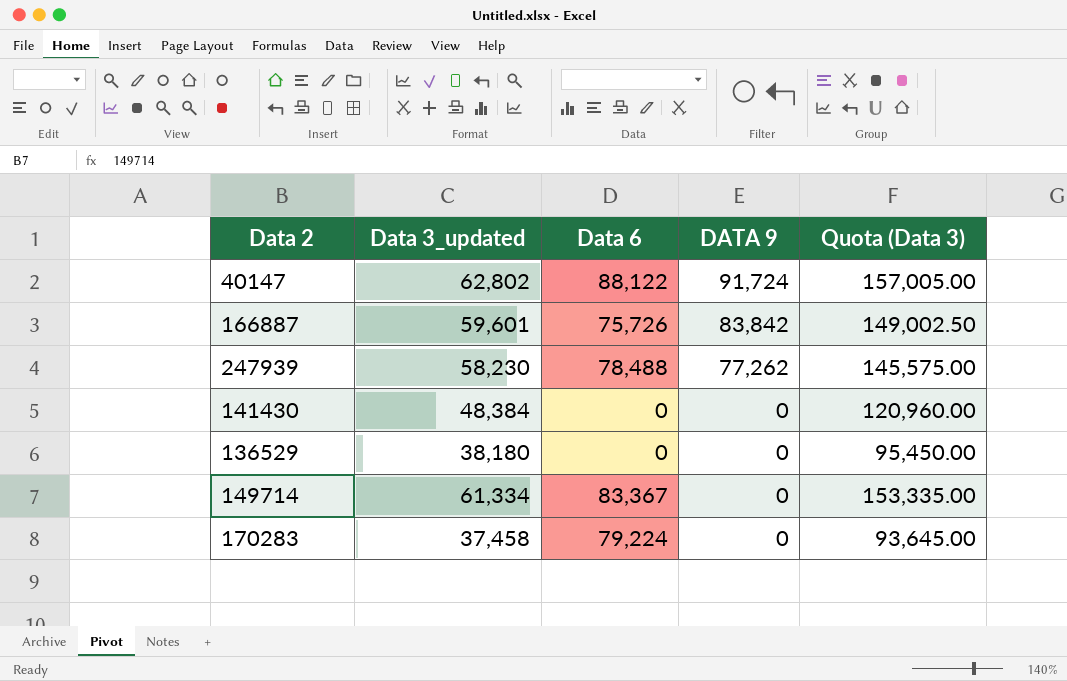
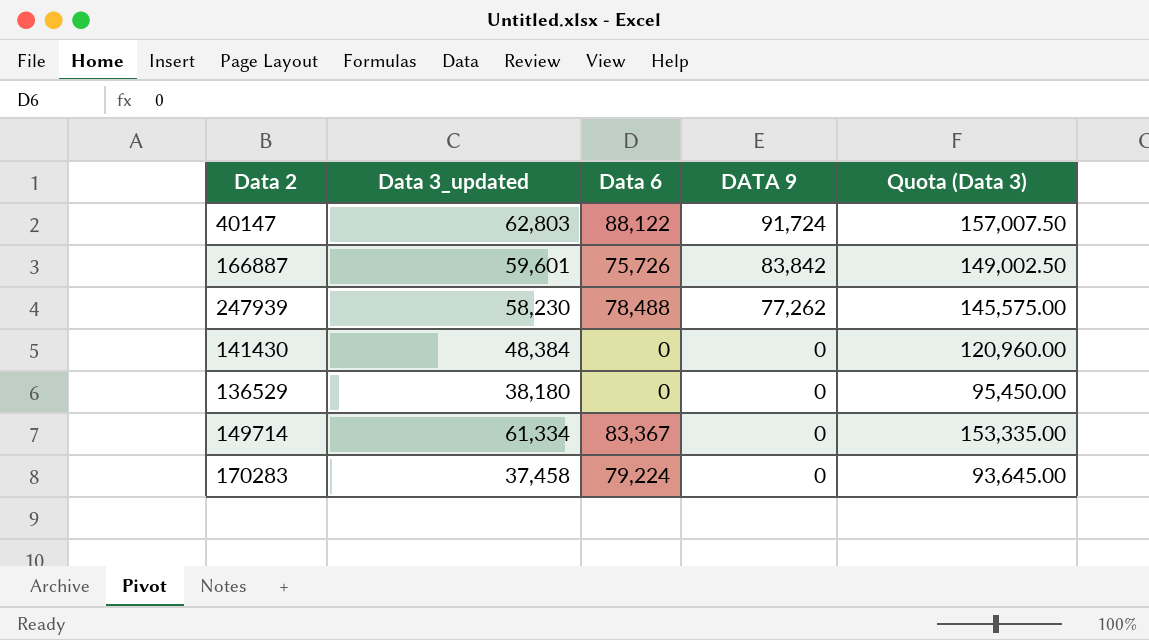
40147 | Data 3_updated: 62,802 -> 62,803
40147 | Quota (Data 3): 157,005.00 -> 157,007.50

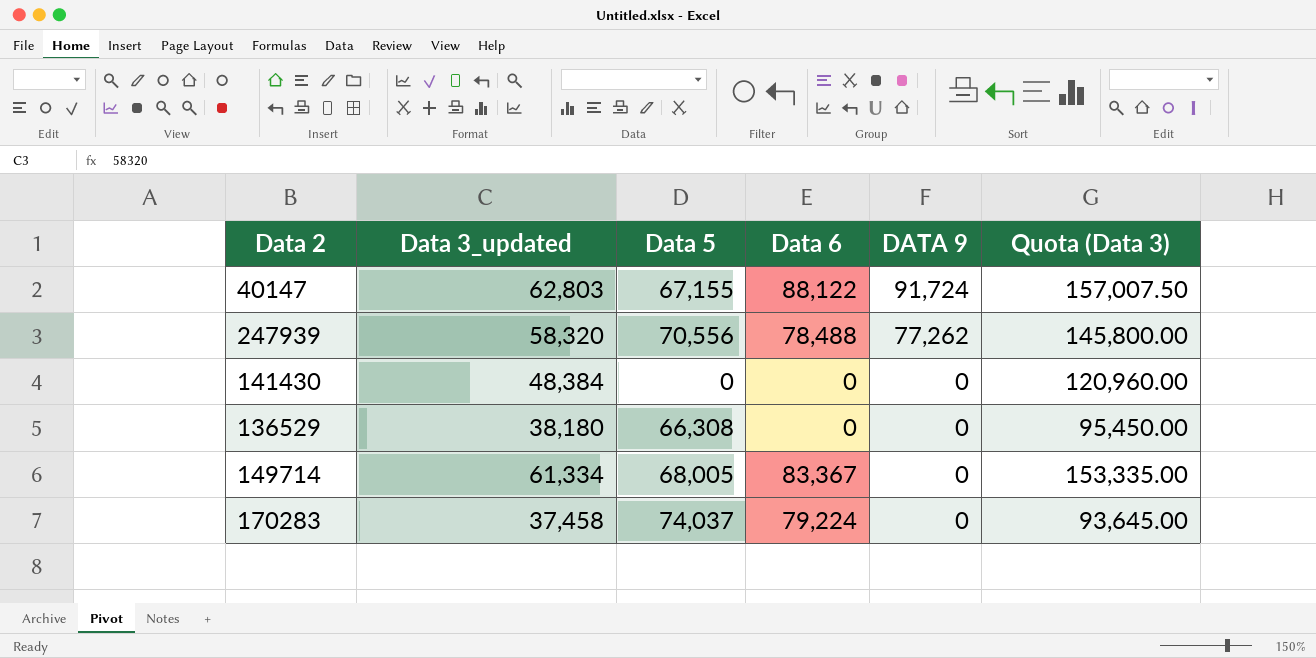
column Data 5 | position: none -> 3
row 166887: 59,601 | 75,726 | 83,842 | 149,002.50 -> none
247939 | Data 3_updated: 58,230 -> 58,320
247939 | Quota (Data 3): 145,575.00 -> 145,800.00

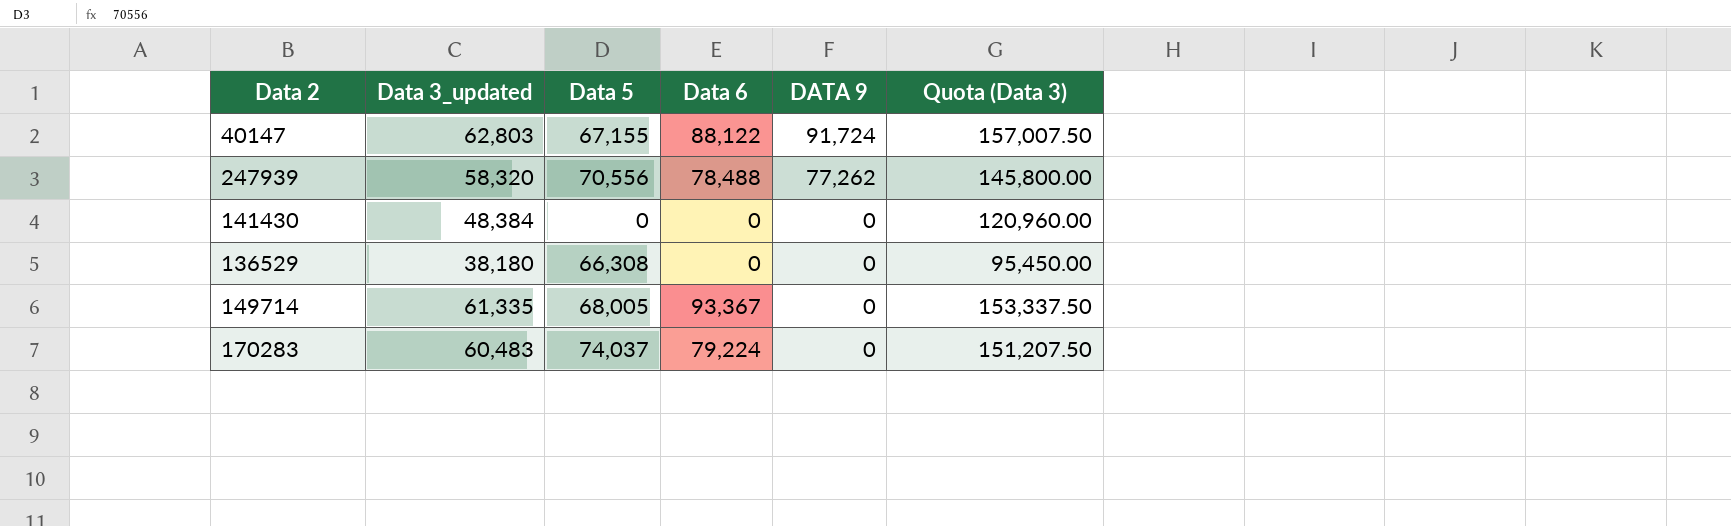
149714 | Data 3_updated: 61,334 -> 61,335
149714 | Data 6: 83,367 -> 93,367
149714 | Quota (Data 3): 153,335.00 -> 153,337.50
170283 | Data 3_updated: 37,458 -> 60,483
170283 | Quota (Data 3): 93,645.00 -> 151,207.50

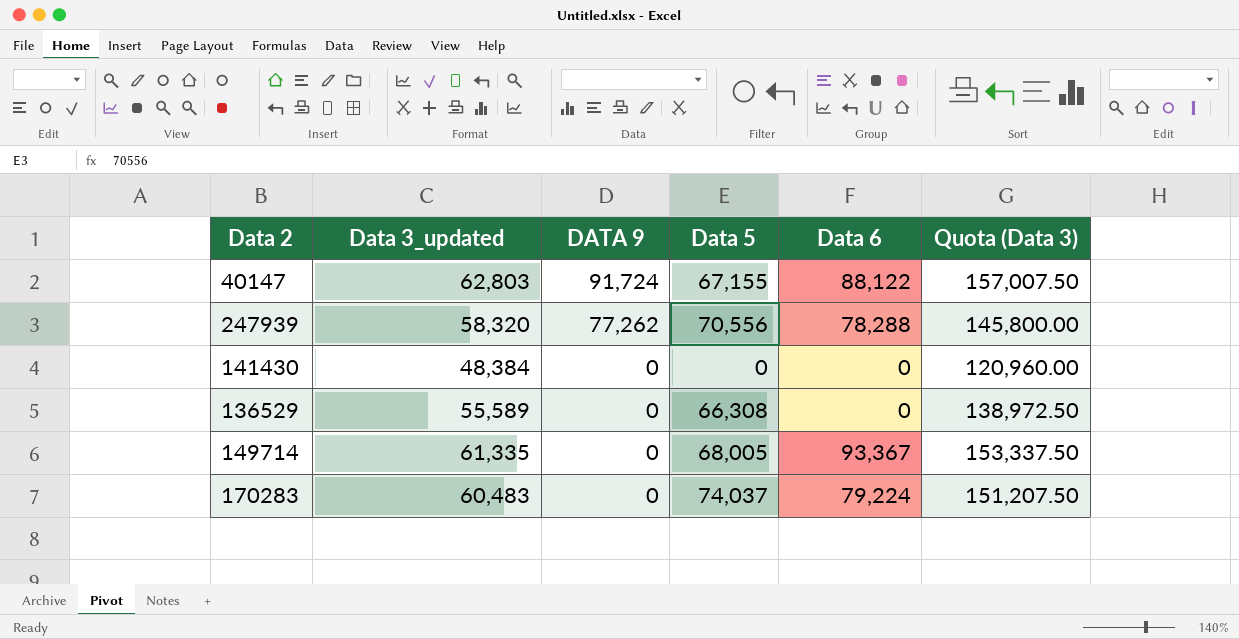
column DATA 9 | position: 5 -> 3
247939 | Data 6: 78,488 -> 78,288
136529 | Data 3_updated: 38,180 -> 55,589
136529 | Quota (Data 3): 95,450.00 -> 138,972.50

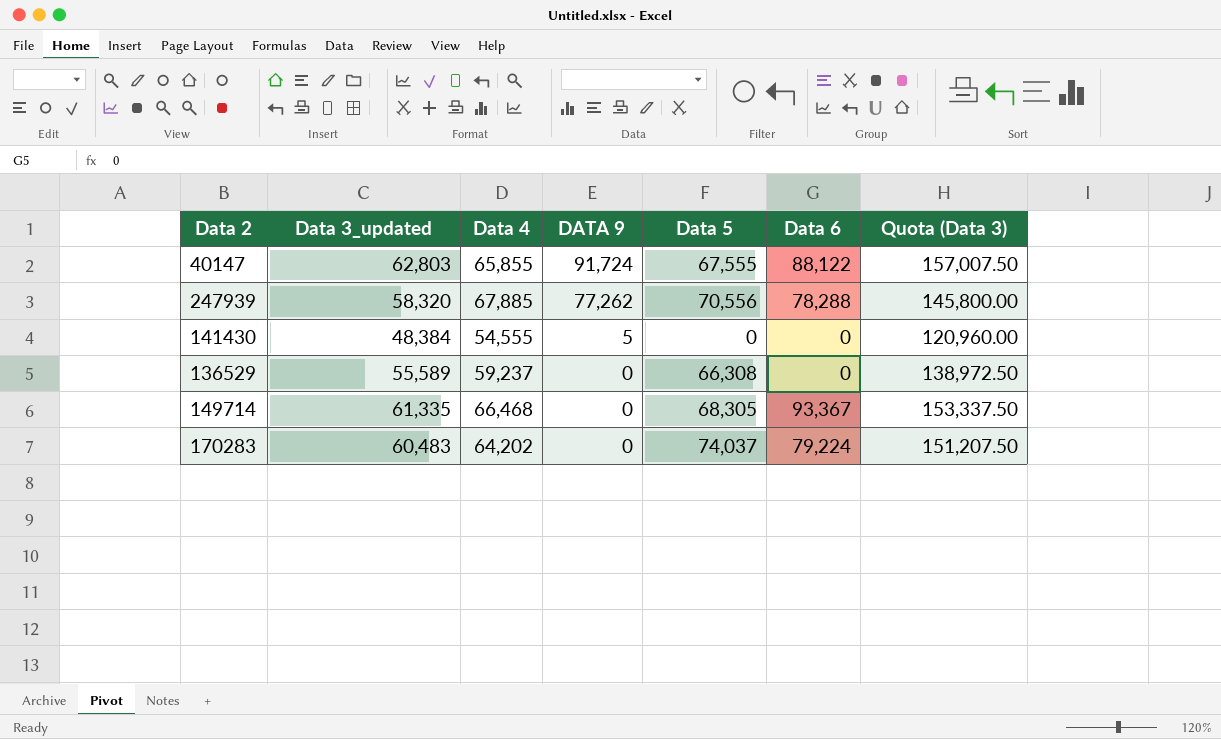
column Data 4 | position: none -> 3
40147 | Data 5: 67,155 -> 67,555
141430 | DATA 9: 0 -> 5
149714 | Data 5: 68,005 -> 68,305

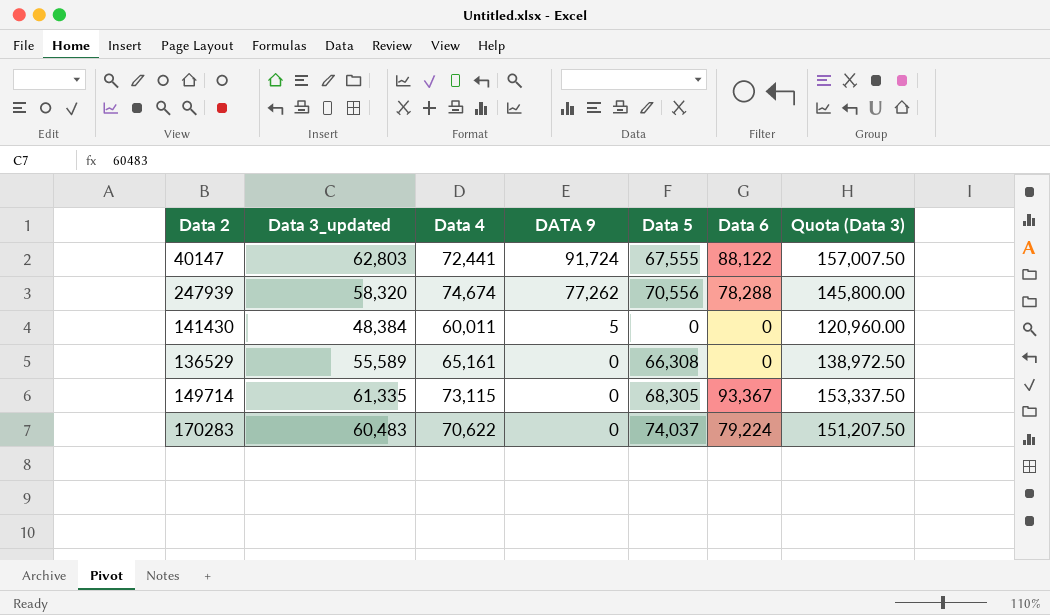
40147 | Data 4: 65,855 -> 72,441
247939 | Data 4: 67,885 -> 74,674
141430 | Data 4: 54,555 -> 60,011
136529 | Data 4: 59,237 -> 65,161
149714 | Data 4: 66,468 -> 73,115
170283 | Data 4: 64,202 -> 70,622

